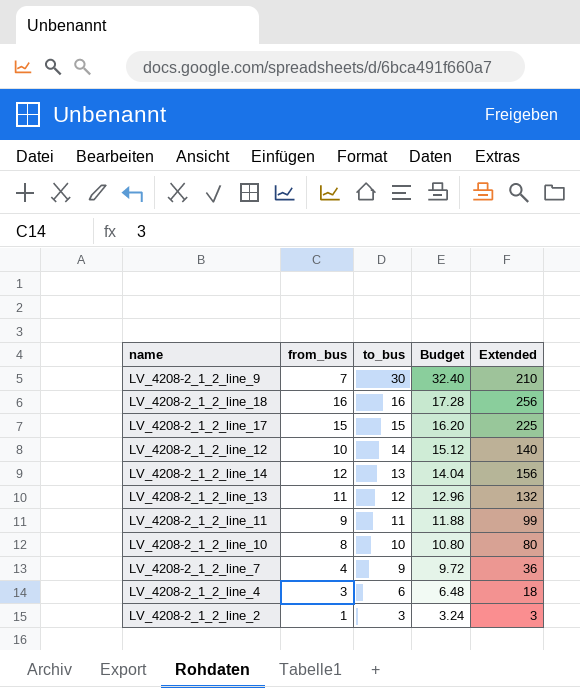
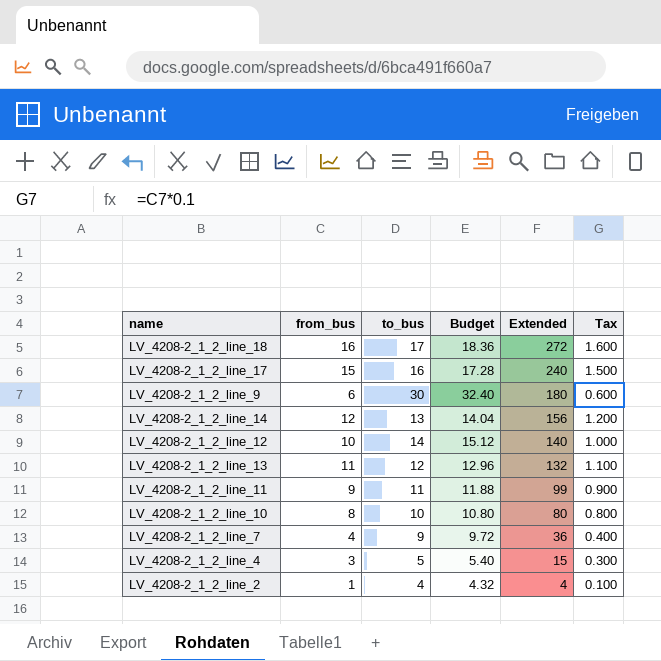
row order: to_bus descending -> Extended descending
column Tax | formula: none -> [from_bus] * 0.1
LV_4208-2_1_2_line_18 | to_bus: 16 -> 17
LV_4208-2_1_2_line_18 | Budget: 17.28 -> 18.36
LV_4208-2_1_2_line_18 | Extended: 256 -> 272
LV_4208-2_1_2_line_17 | to_bus: 15 -> 16
LV_4208-2_1_2_line_17 | Budget: 16.20 -> 17.28
LV_4208-2_1_2_line_17 | Extended: 225 -> 240
LV_4208-2_1_2_line_9 | from_bus: 7 -> 6
LV_4208-2_1_2_line_9 | Extended: 210 -> 180
LV_4208-2_1_2_line_4 | to_bus: 6 -> 5
LV_4208-2_1_2_line_4 | Budget: 6.48 -> 5.40
LV_4208-2_1_2_line_4 | Extended: 18 -> 15
LV_4208-2_1_2_line_2 | to_bus: 3 -> 4
LV_4208-2_1_2_line_2 | Budget: 3.24 -> 4.32
LV_4208-2_1_2_line_2 | Extended: 3 -> 4

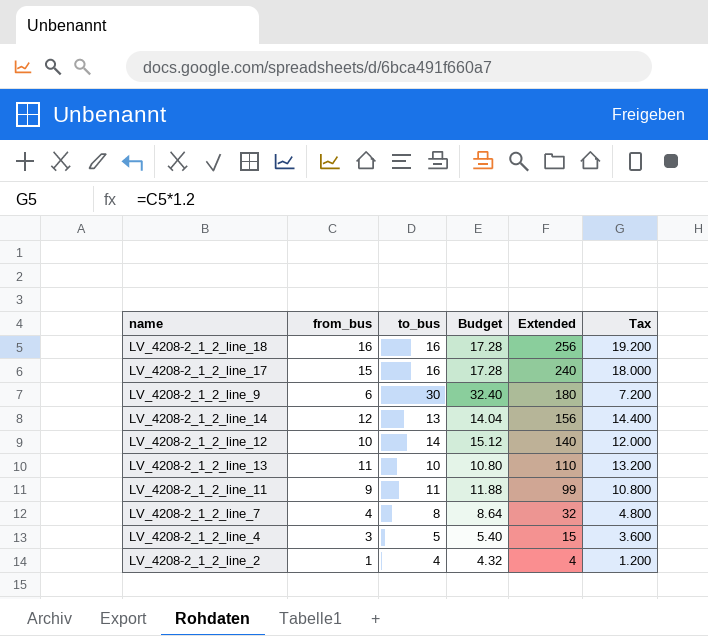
column Tax | formula: [from_bus] * 0.1 -> [from_bus] * 1.2
row LV_4208-2_1_2_line_10: 8 | 10 | 10.80 | 80 | 0.800 -> none
LV_4208-2_1_2_line_18 | to_bus: 17 -> 16
LV_4208-2_1_2_line_18 | Budget: 18.36 -> 17.28
LV_4208-2_1_2_line_18 | Extended: 272 -> 256
LV_4208-2_1_2_line_13 | to_bus: 12 -> 10
LV_4208-2_1_2_line_13 | Budget: 12.96 -> 10.80
LV_4208-2_1_2_line_13 | Extended: 132 -> 110
LV_4208-2_1_2_line_7 | to_bus: 9 -> 8
LV_4208-2_1_2_line_7 | Budget: 9.72 -> 8.64
LV_4208-2_1_2_line_7 | Extended: 36 -> 32

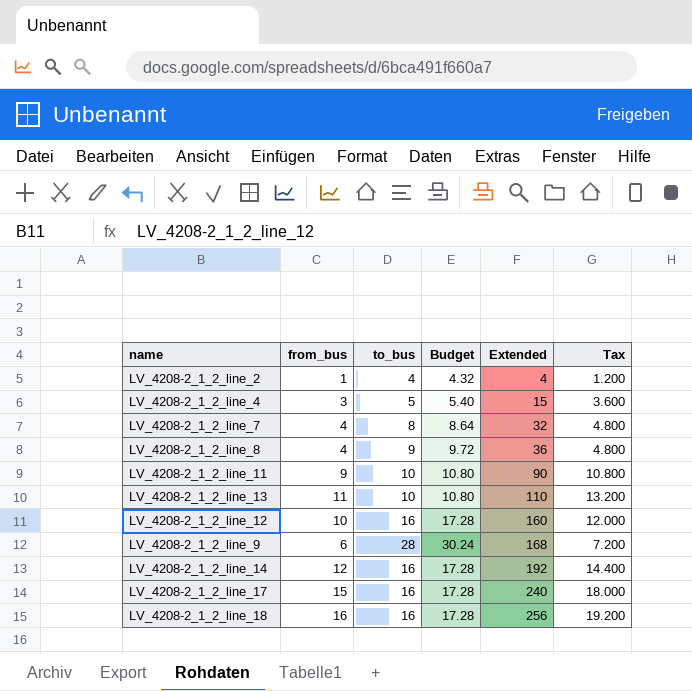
row order: Extended descending -> Extended ascending
row LV_4208-2_1_2_line_8: none -> 4 | 9 | 9.72 | 36 | 4.800
LV_4208-2_1_2_line_11 | to_bus: 11 -> 10
LV_4208-2_1_2_line_11 | Budget: 11.88 -> 10.80
LV_4208-2_1_2_line_11 | Extended: 99 -> 90
LV_4208-2_1_2_line_12 | to_bus: 14 -> 16
LV_4208-2_1_2_line_12 | Budget: 15.12 -> 17.28
LV_4208-2_1_2_line_12 | Extended: 140 -> 160
LV_4208-2_1_2_line_9 | to_bus: 30 -> 28
LV_4208-2_1_2_line_9 | Budget: 32.40 -> 30.24
LV_4208-2_1_2_line_9 | Extended: 180 -> 168
LV_4208-2_1_2_line_14 | to_bus: 13 -> 16
LV_4208-2_1_2_line_14 | Budget: 14.04 -> 17.28
LV_4208-2_1_2_line_14 | Extended: 156 -> 192

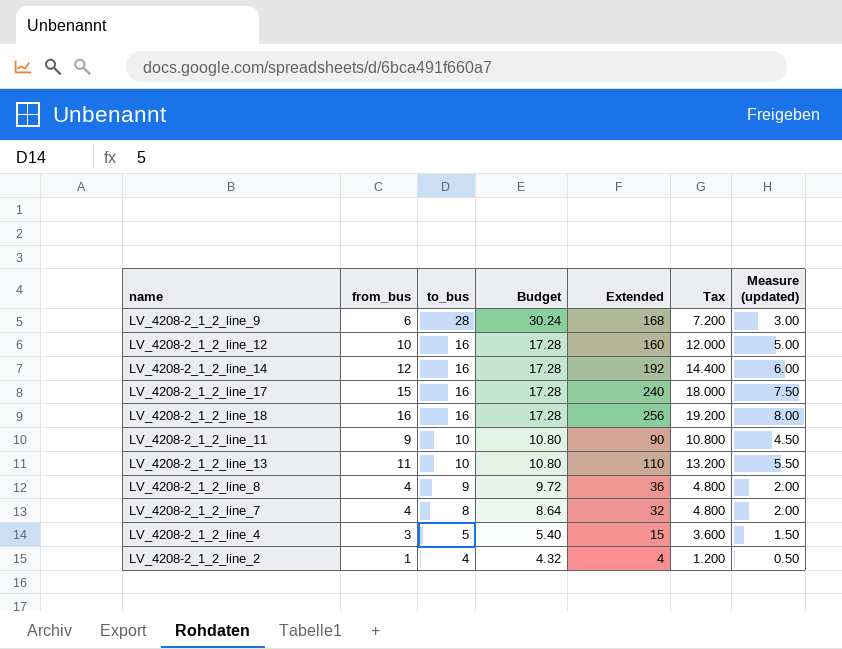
row order: Extended ascending -> to_bus descending
column Measure (updated) | formula: none -> [from_bus] * 0.5

